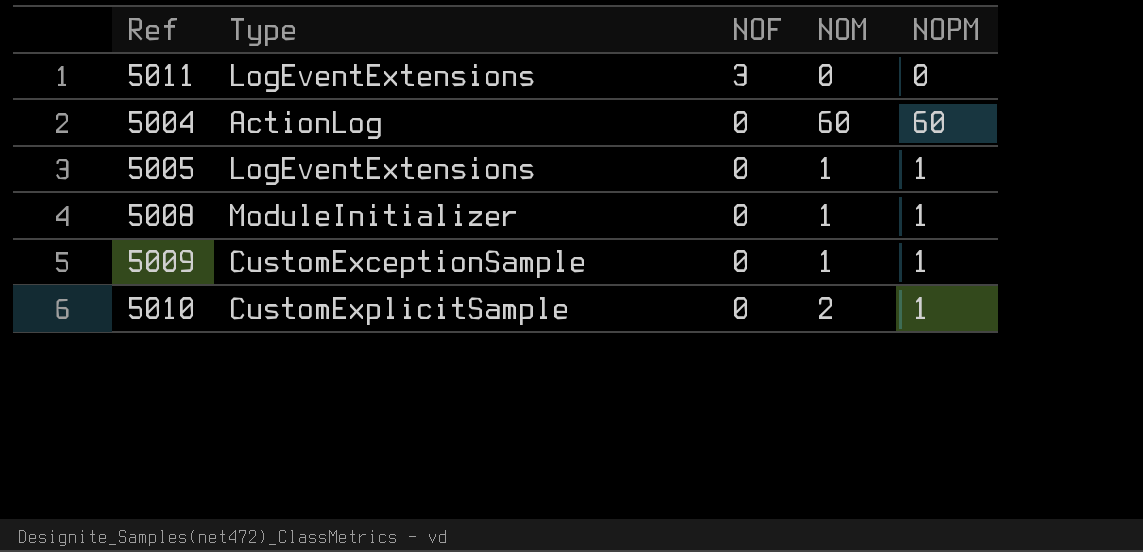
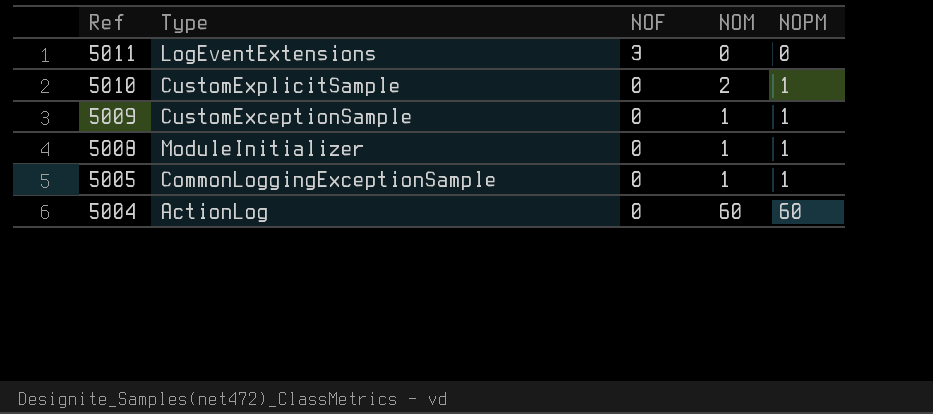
row order: NOF descending -> Ref descending
5005 | Type: LogEventExtensions -> CommonLoggingExceptionSample

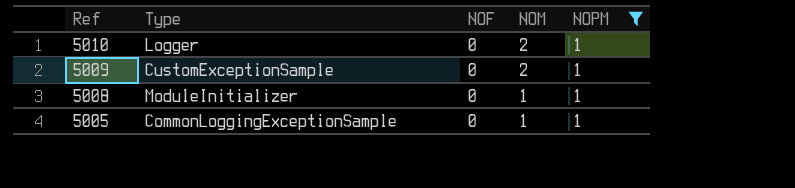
filter: none -> NOPM = 1
5010 | Type: CustomExplicitSample -> Logger
5009 | NOM: 1 -> 2

